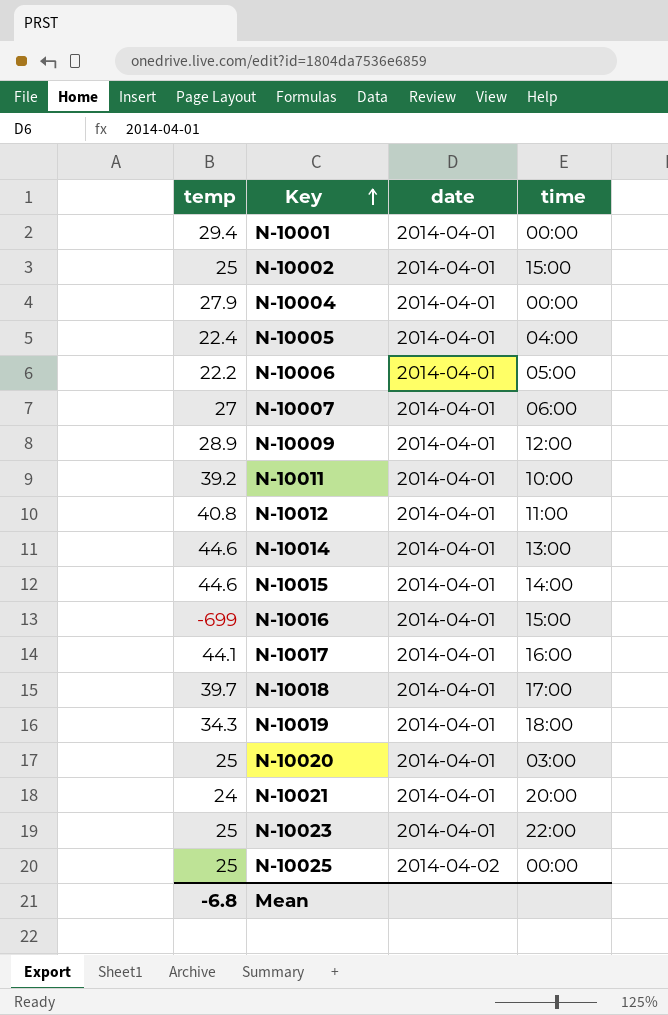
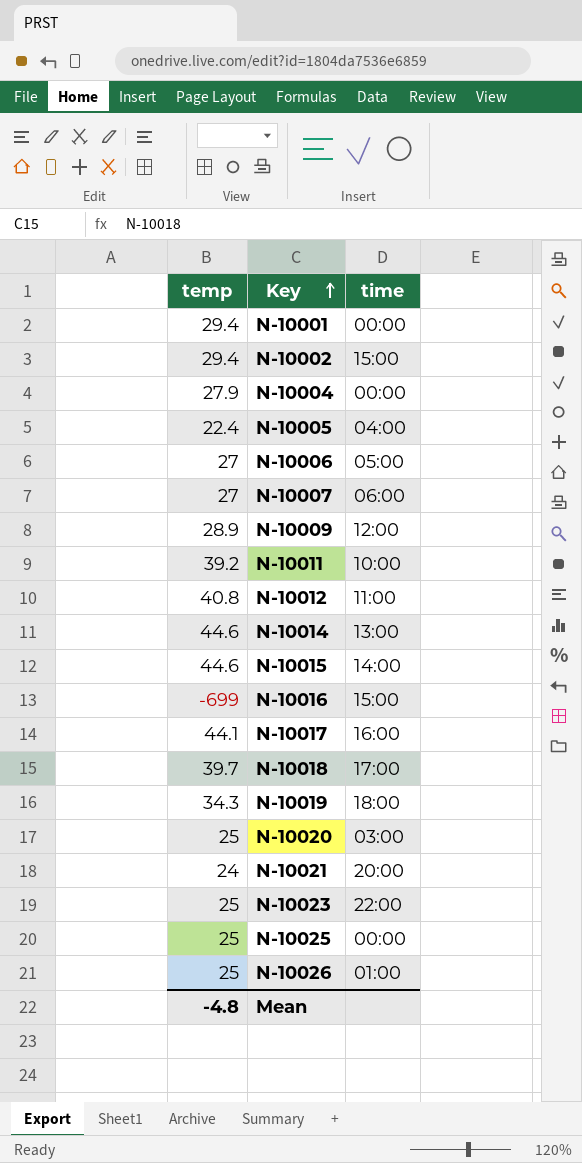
column date | position: 3 -> none
N-10002 | temp: 25 -> 29.4
N-10006 | temp: 22.2 -> 27
row N-10026: none -> 25 | 01:00
Mean | temp: -6.8 -> -4.8

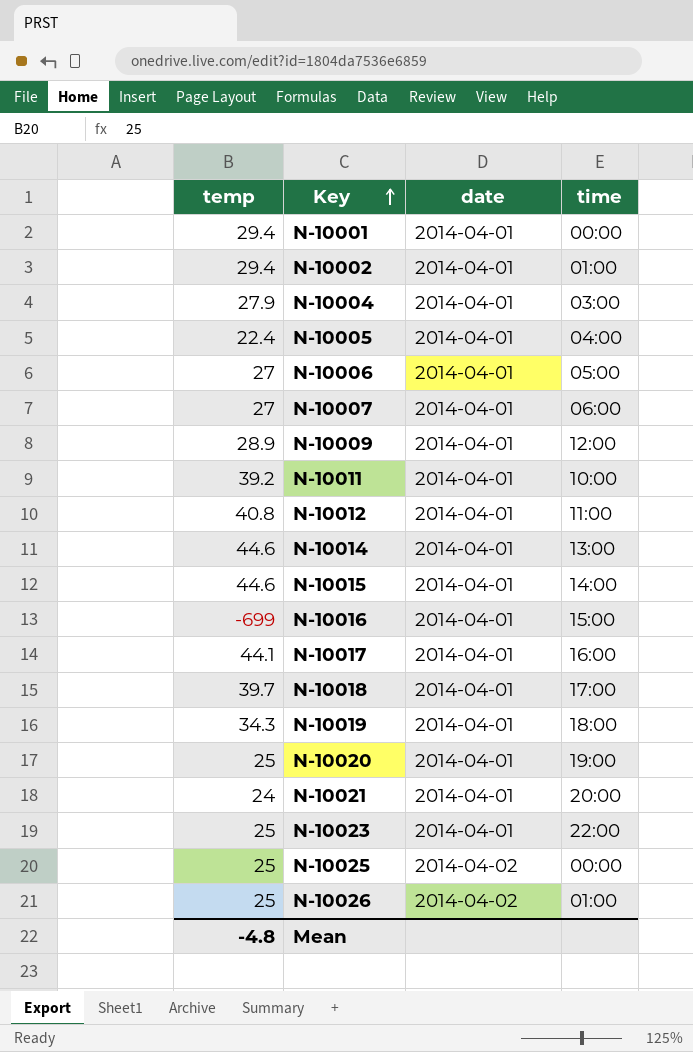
column date | position: none -> 3
N-10002 | time: 15:00 -> 01:00
N-10004 | time: 00:00 -> 03:00
N-10020 | time: 03:00 -> 19:00

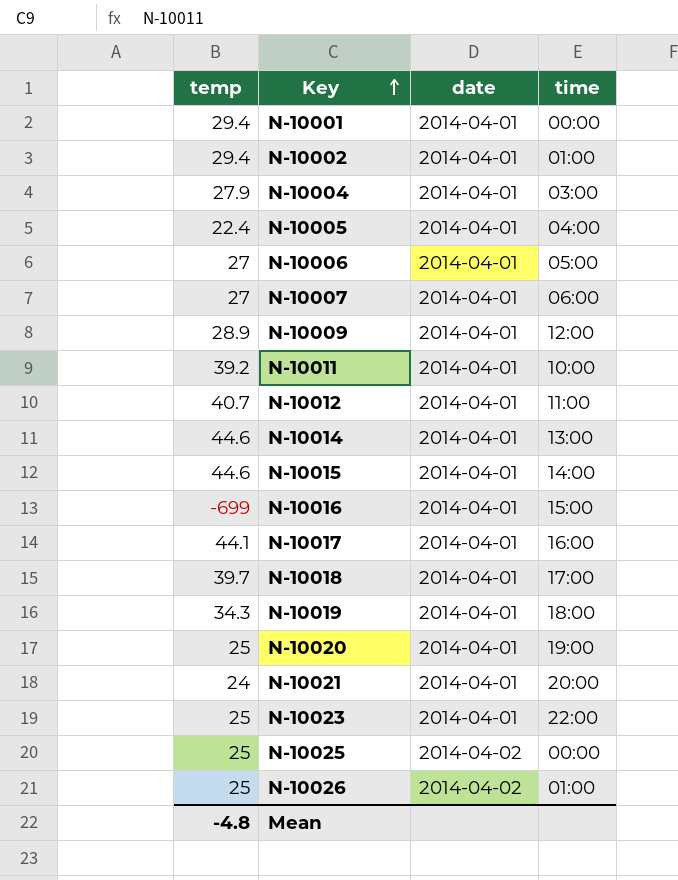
N-10012 | temp: 40.8 -> 40.7

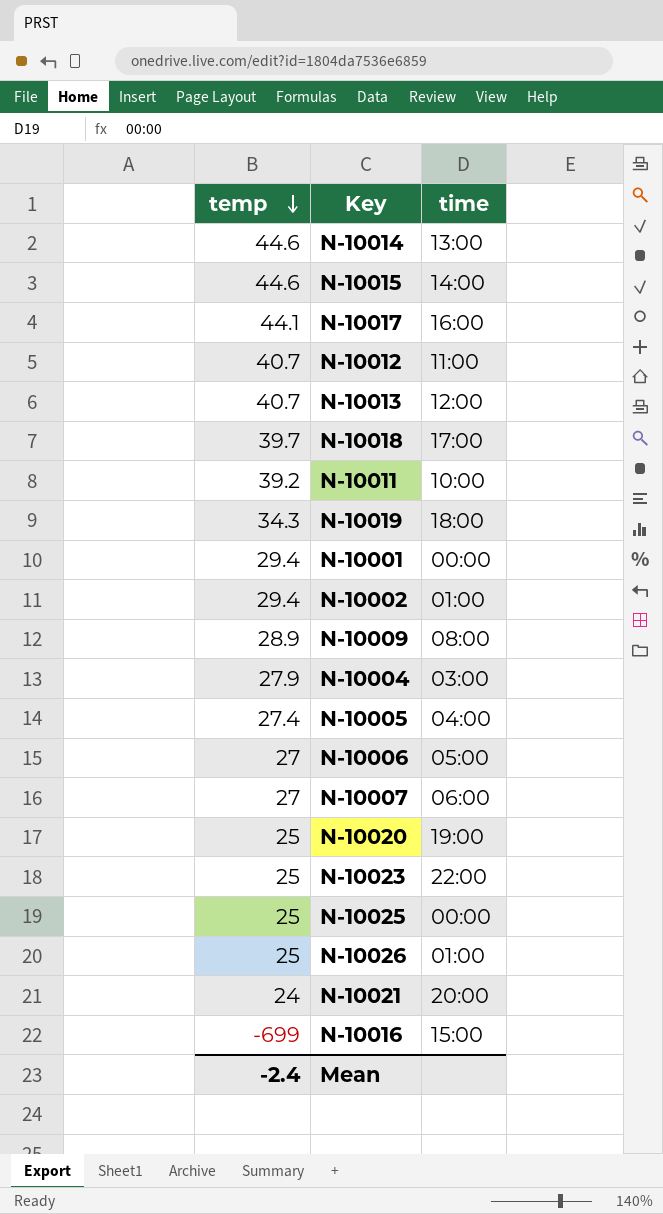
row order: Key ascending -> temp descending
column date | position: 3 -> none
row N-10013: none -> 40.7 | 12:00
N-10009 | time: 12:00 -> 08:00
N-10005 | temp: 22.4 -> 27.4
Mean | temp: -4.8 -> -2.4

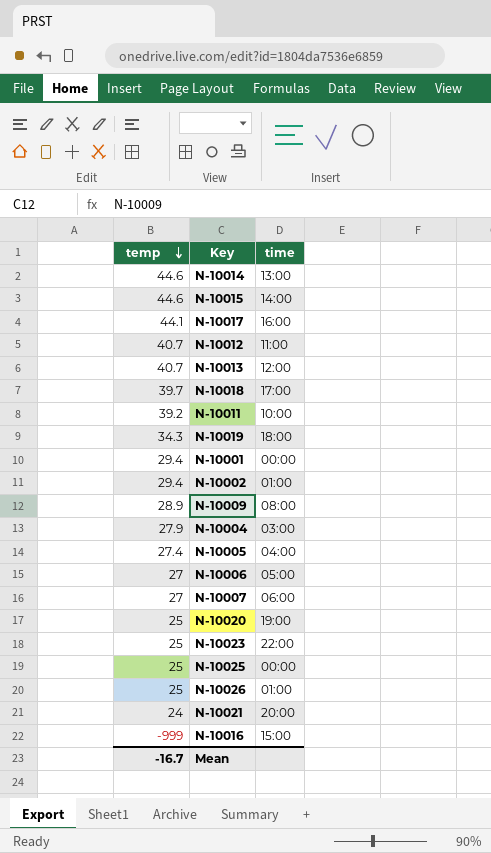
N-10016 | temp: -699 -> -999
Mean | temp: -2.4 -> -16.7

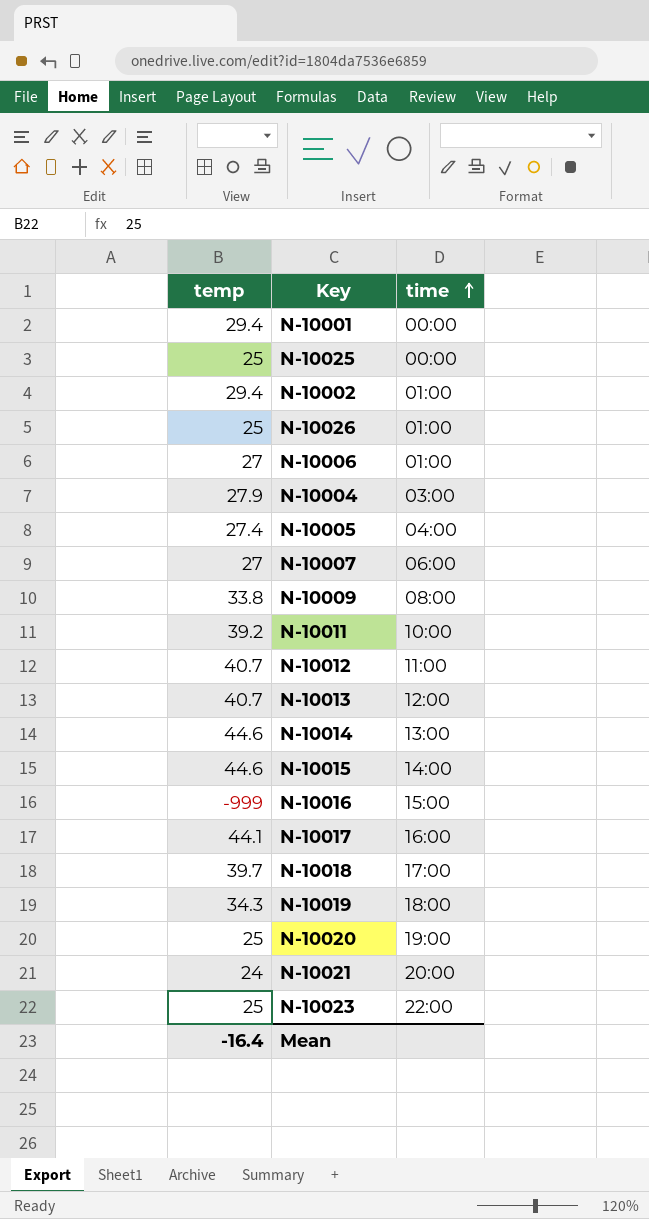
row order: temp descending -> time ascending
N-10006 | time: 05:00 -> 01:00
N-10009 | temp: 28.9 -> 33.8
Mean | temp: -16.7 -> -16.4

